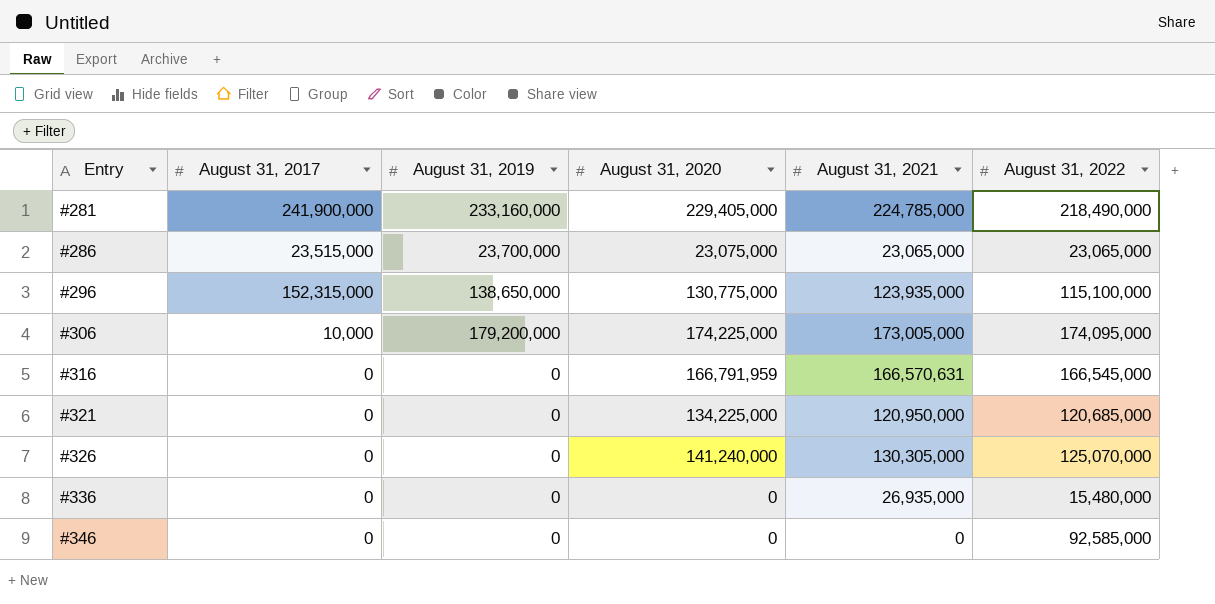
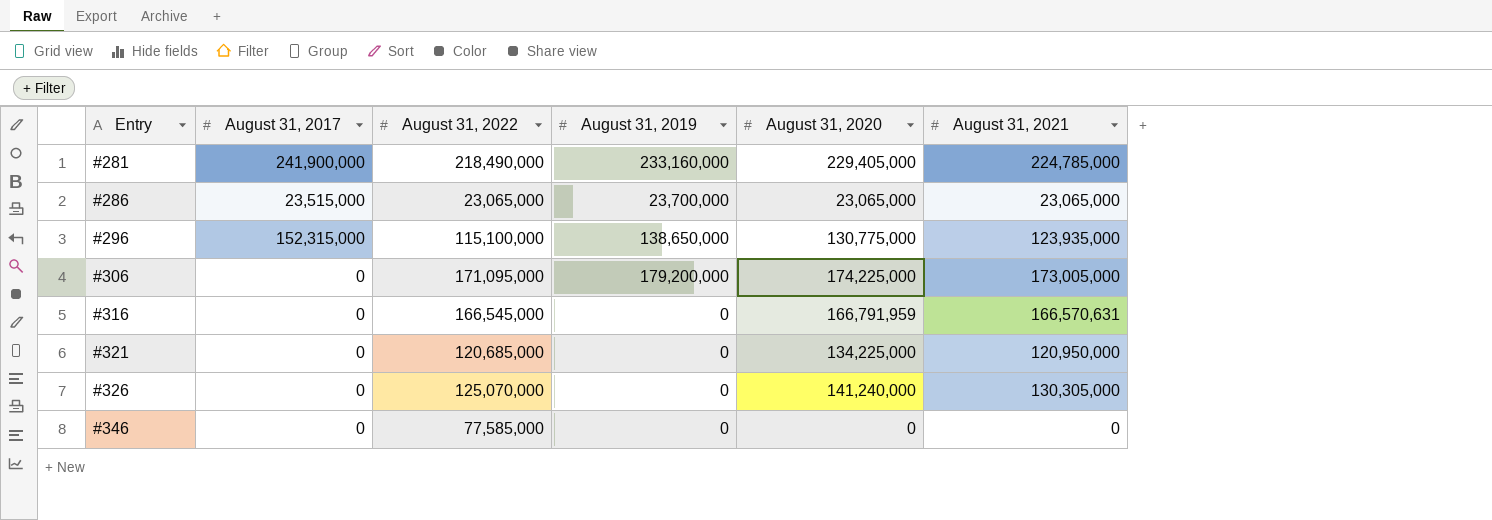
column August 31, 2022 | position: 6 -> 3
row #336: 0 | 0 | 0 | 26,935,000 | 15,480,000 -> none
#286 | August 31, 2020: 23,075,000 -> 23,065,000
#306 | August 31, 2017: 10,000 -> 0
#306 | August 31, 2022: 174,095,000 -> 171,095,000
#346 | August 31, 2022: 92,585,000 -> 77,585,000

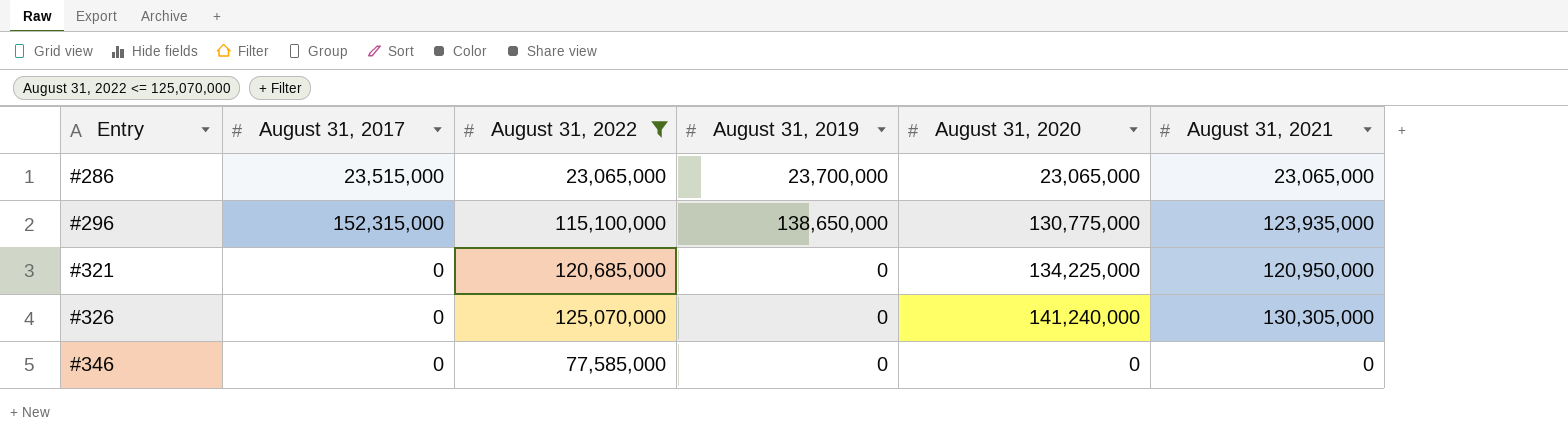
filter: none -> August 31, 2022 <= 125,070,000

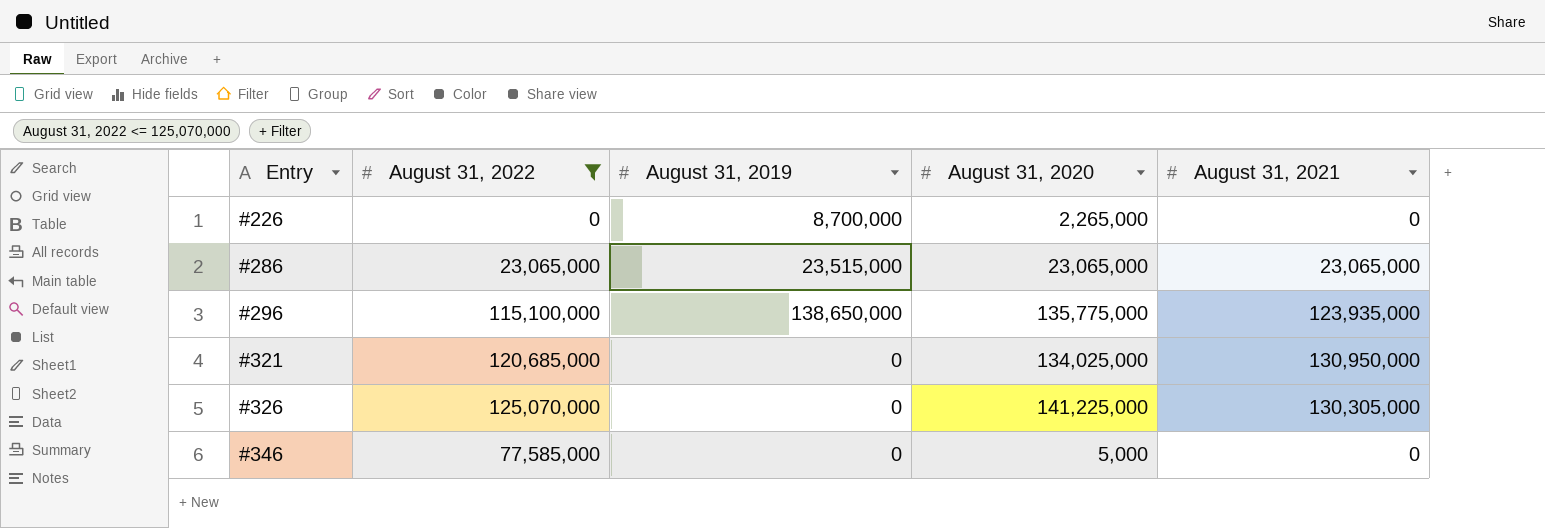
column August 31, 2017 | position: 2 -> none
row #226: none -> 0 | 8,700,000 | 2,265,000 | 0
#286 | August 31, 2019: 23,700,000 -> 23,515,000
#296 | August 31, 2020: 130,775,000 -> 135,775,000
#321 | August 31, 2020: 134,225,000 -> 134,025,000
#321 | August 31, 2021: 120,950,000 -> 130,950,000
#326 | August 31, 2020: 141,240,000 -> 141,225,000
#346 | August 31, 2020: 0 -> 5,000

